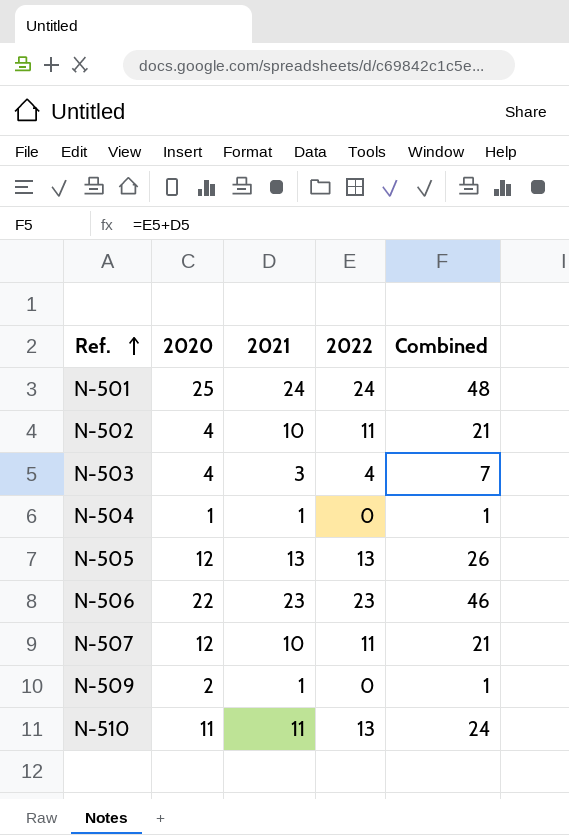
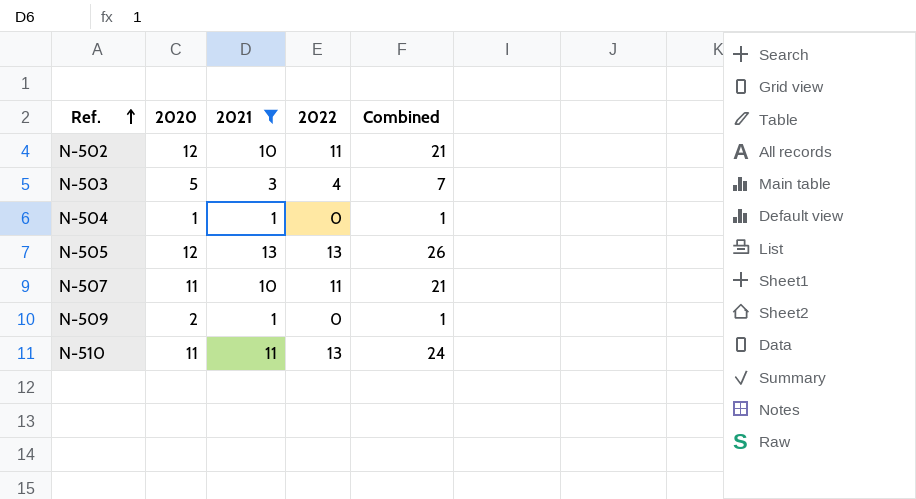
filter: none -> 2021 <= 13
N-502 | 2020: 4 -> 12
N-503 | 2020: 4 -> 5
N-507 | 2020: 12 -> 11

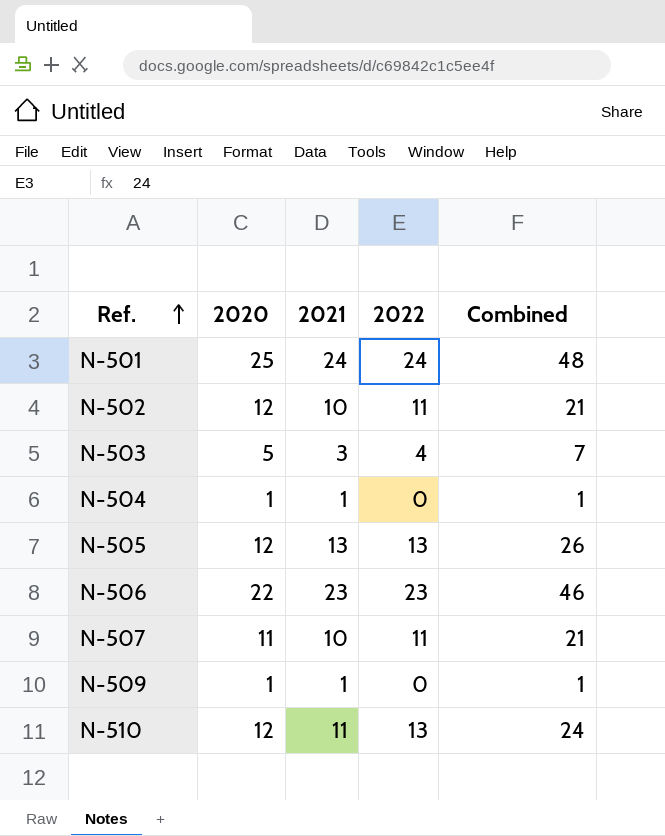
filter: 2021 <= 13 -> none
N-509 | 2020: 2 -> 1
N-510 | 2020: 11 -> 12

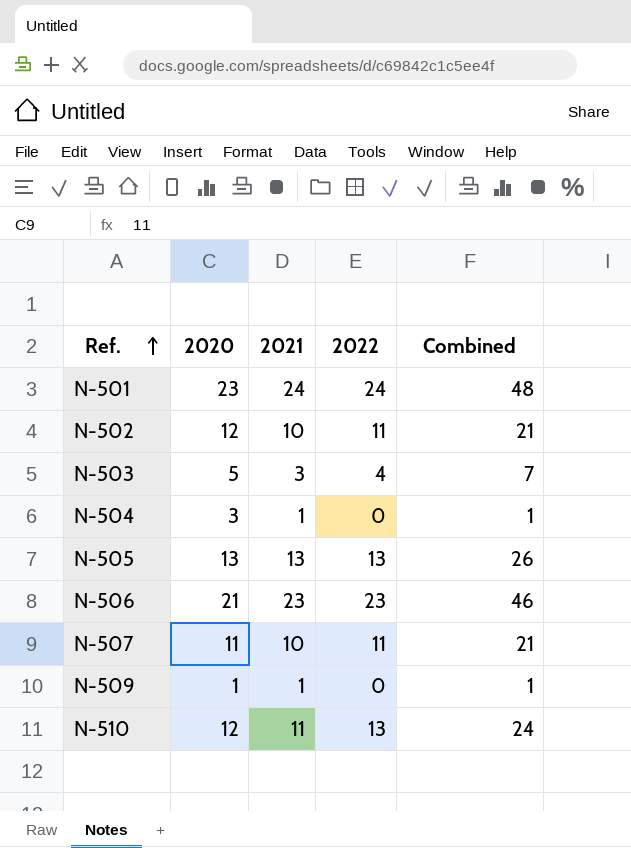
N-501 | 2020: 25 -> 23
N-504 | 2020: 1 -> 3
N-505 | 2020: 12 -> 13
N-506 | 2020: 22 -> 21

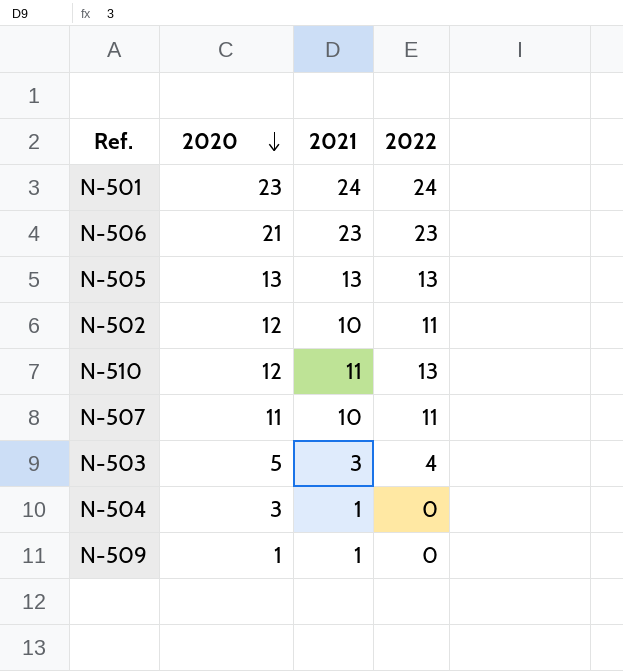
row order: Ref. ascending -> 2020 descending
column Combined | formula: [2021] + [2022] -> none

